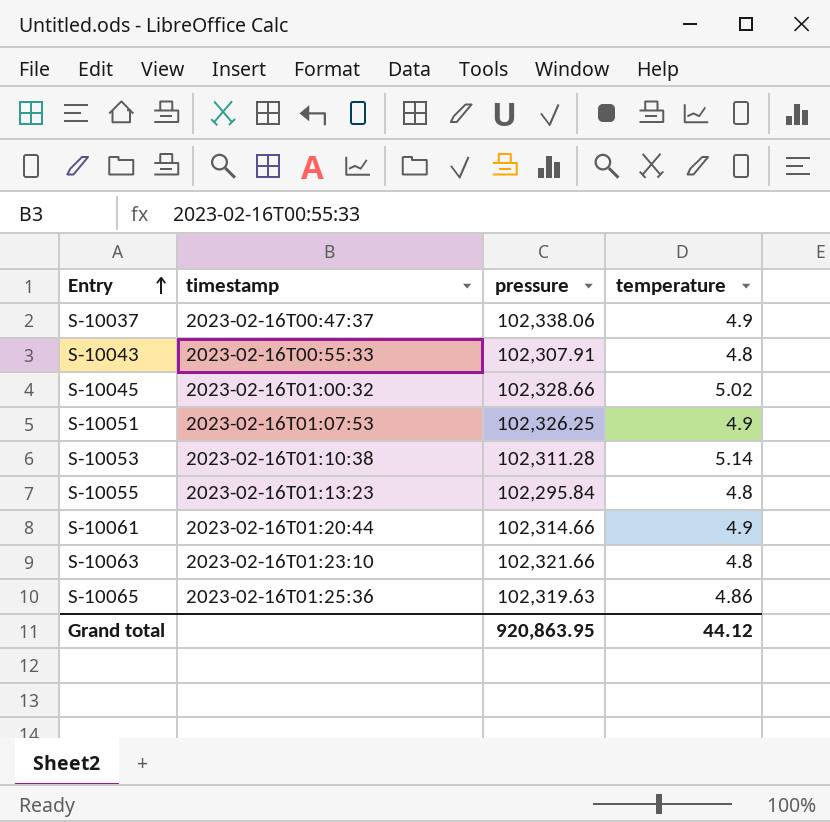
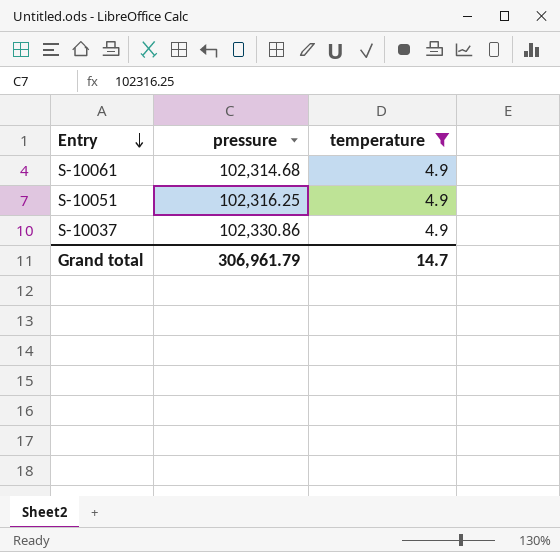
filter: none -> temperature = 4.9
row order: Entry ascending -> Entry descending
column timestamp | position: 2 -> none
S-10061 | pressure: 102,314.66 -> 102,314.68
S-10051 | pressure: 102,326.25 -> 102,316.25
S-10037 | pressure: 102,338.06 -> 102,330.86
Grand total | pressure: 920,863.95 -> 306,961.79
Grand total | temperature: 44.12 -> 14.7

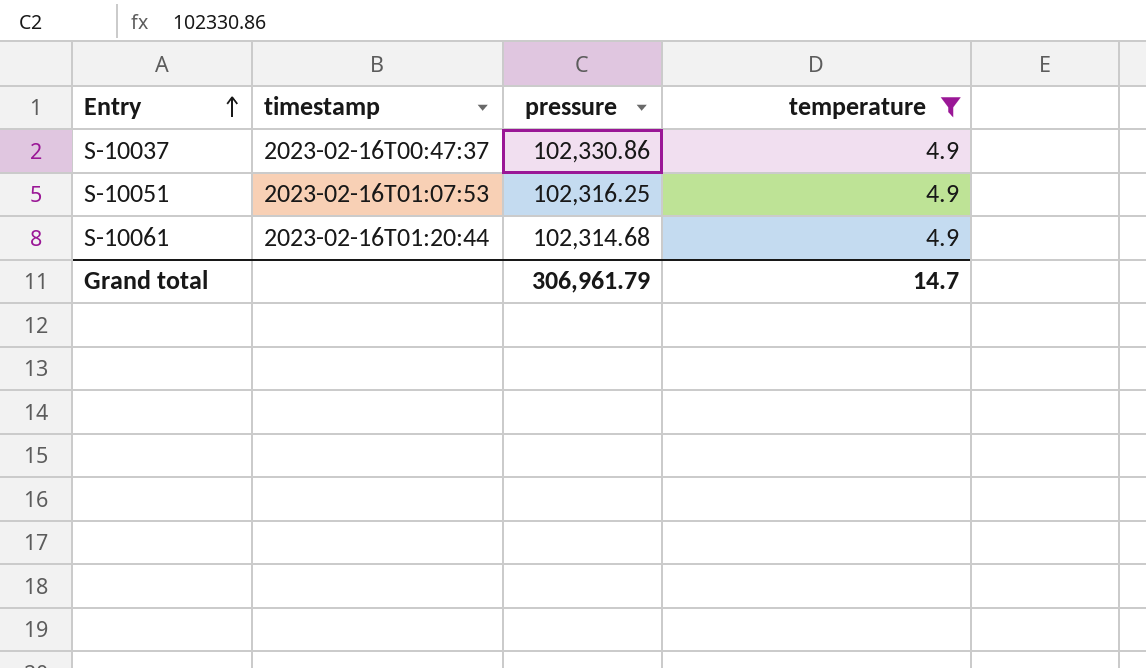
row order: Entry descending -> Entry ascending
column timestamp | position: none -> 2

